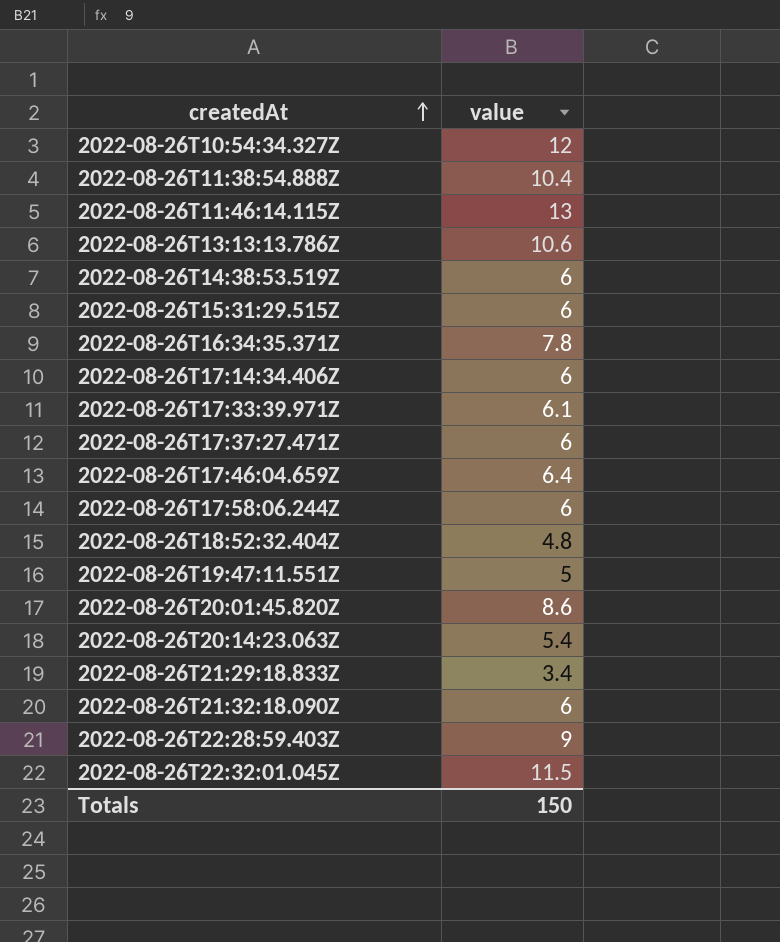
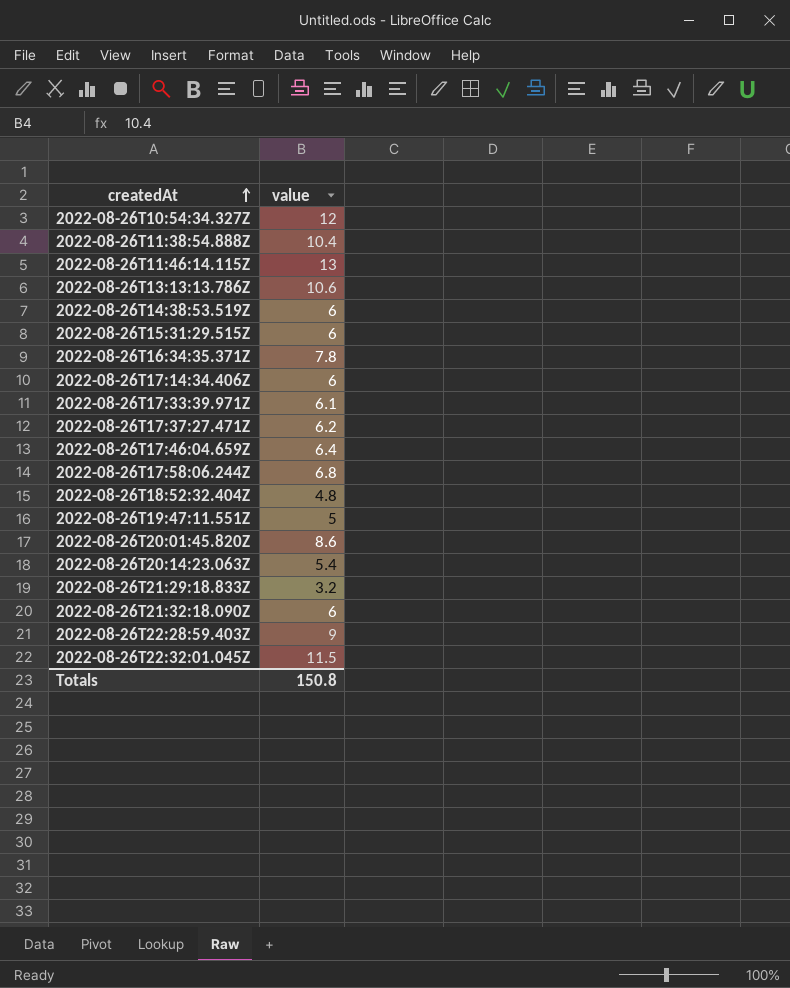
2022-08-26T17:37:27.471Z | value: 6 -> 6.2
2022-08-26T17:58:06.244Z | value: 6 -> 6.8
2022-08-26T21:29:18.833Z | value: 3.4 -> 3.2
Totals | value: 150 -> 150.8

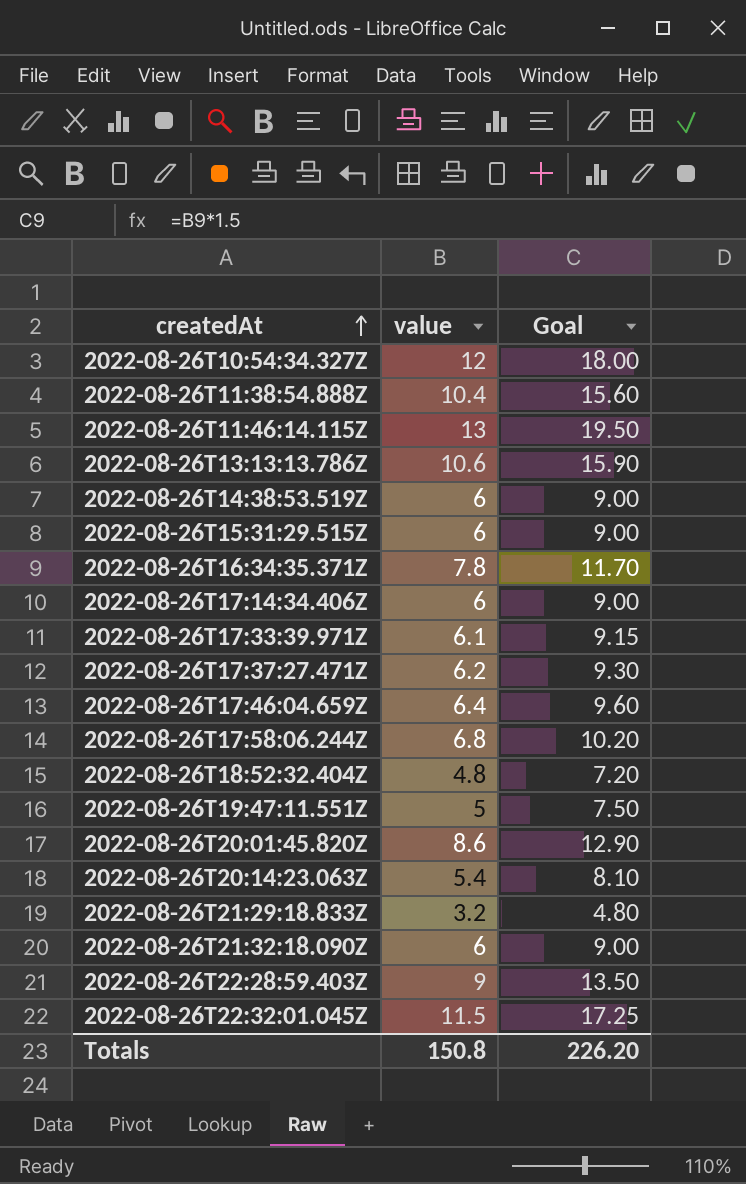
column Goal | formula: none -> [value] * 1.5

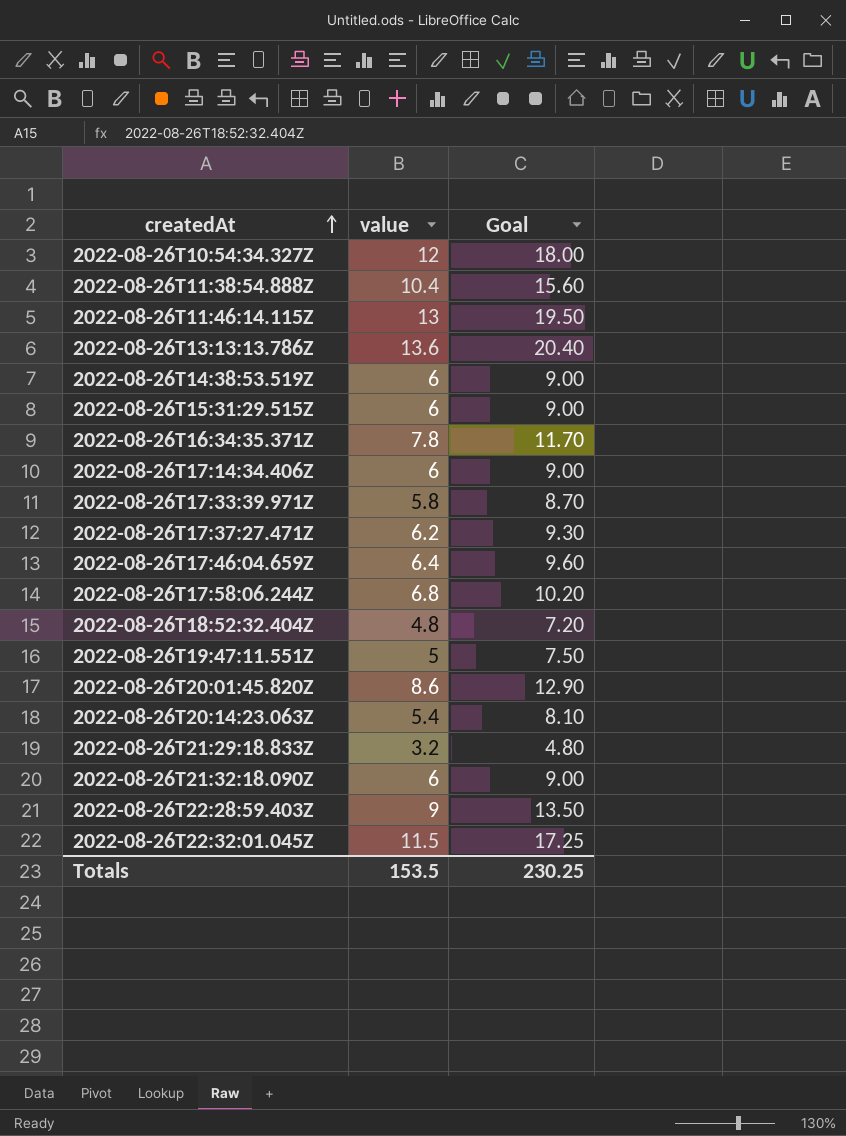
2022-08-26T13:13:13.786Z | value: 10.6 -> 13.6
2022-08-26T13:13:13.786Z | Goal: 15.90 -> 20.40
2022-08-26T17:33:39.971Z | value: 6.1 -> 5.8
2022-08-26T17:33:39.971Z | Goal: 9.15 -> 8.70
Totals | value: 150.8 -> 153.5
Totals | Goal: 226.20 -> 230.25

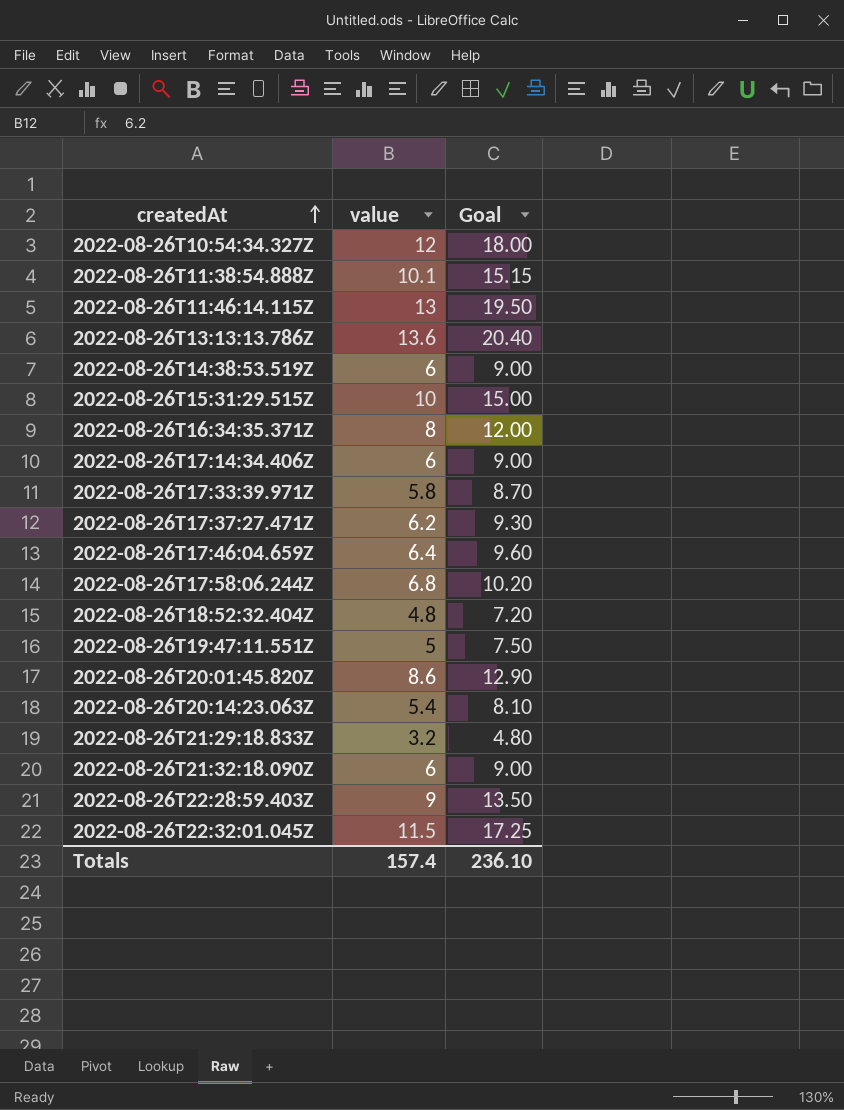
2022-08-26T11:38:54.888Z | value: 10.4 -> 10.1
2022-08-26T11:38:54.888Z | Goal: 15.60 -> 15.15
2022-08-26T15:31:29.515Z | value: 6 -> 10
2022-08-26T15:31:29.515Z | Goal: 9.00 -> 15.00
2022-08-26T16:34:35.371Z | value: 7.8 -> 8
2022-08-26T16:34:35.371Z | Goal: 11.70 -> 12.00
Totals | value: 153.5 -> 157.4
Totals | Goal: 230.25 -> 236.10

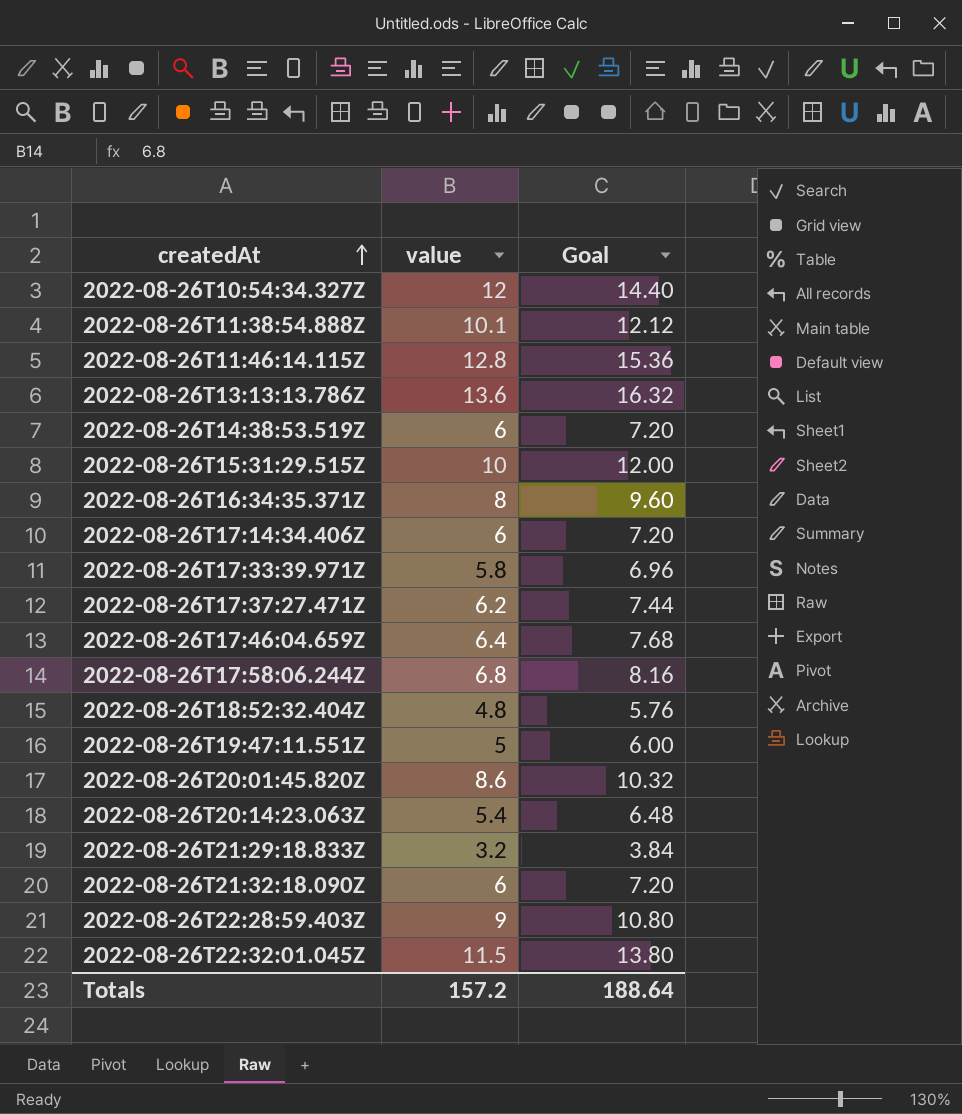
column Goal | formula: [value] * 1.5 -> [value] * 1.2
2022-08-26T11:46:14.115Z | value: 13 -> 12.8
Totals | value: 157.4 -> 157.2
Totals | Goal: 236.10 -> 188.64

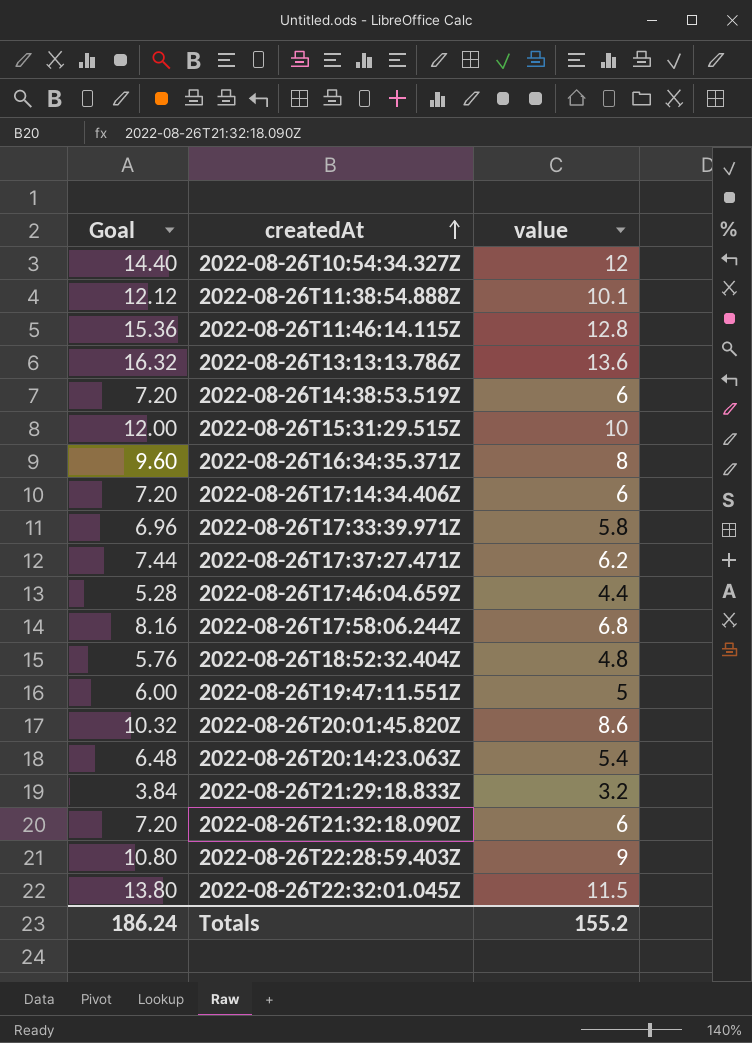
column Goal | position: 3 -> 1
2022-08-26T17:46:04.659Z | Goal: 7.68 -> 5.28
2022-08-26T17:46:04.659Z | value: 6.4 -> 4.4
Totals | Goal: 188.64 -> 186.24
Totals | value: 157.2 -> 155.2

